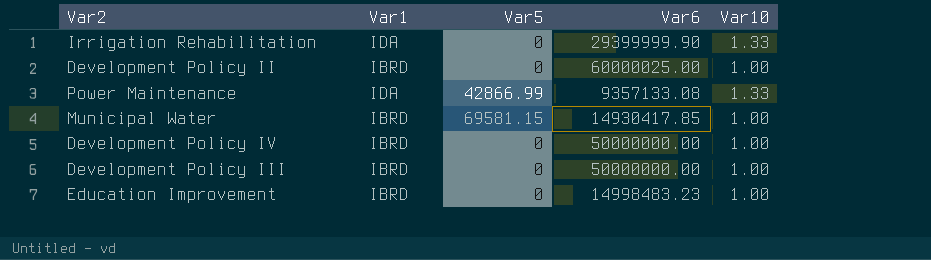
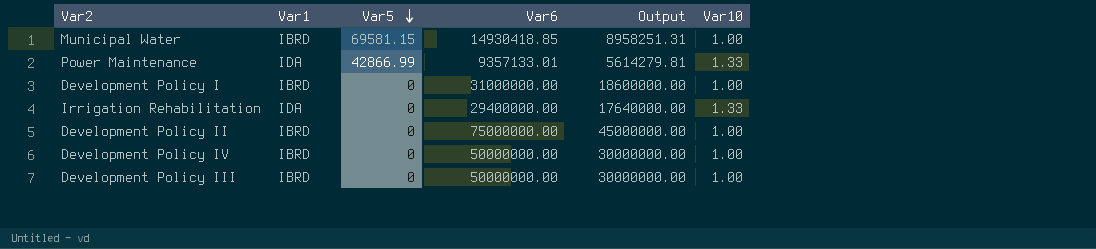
row order: none -> Var5 descending
column Output | formula: none -> [Var6] * 0.6
row Education Improvement: IBRD | 0 | 14998483.23 | 1.00 -> none
Municipal Water | Var6: 14930417.85 -> 14930418.85
Power Maintenance | Var6: 9357133.08 -> 9357133.01
row Development Policy I: none -> IBRD | 0 | 31000000.00 | 18600000.00 | 1.00
Irrigation Rehabilitation | Var6: 29399999.90 -> 29400000.00
Development Policy II | Var6: 60000025.00 -> 75000000.00

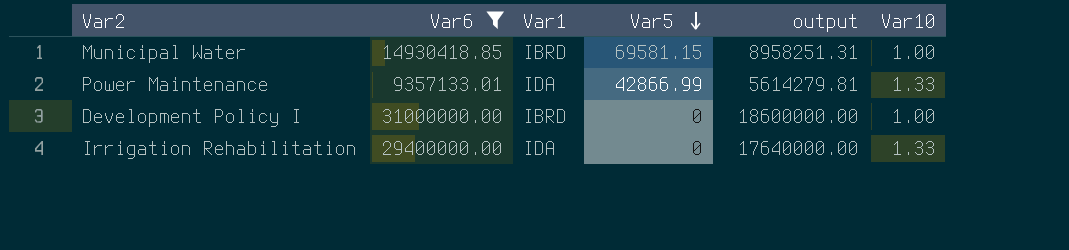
filter: none -> Var6 <= 31000000.00
column Var6 | position: 4 -> 2
column name: Output -> output

